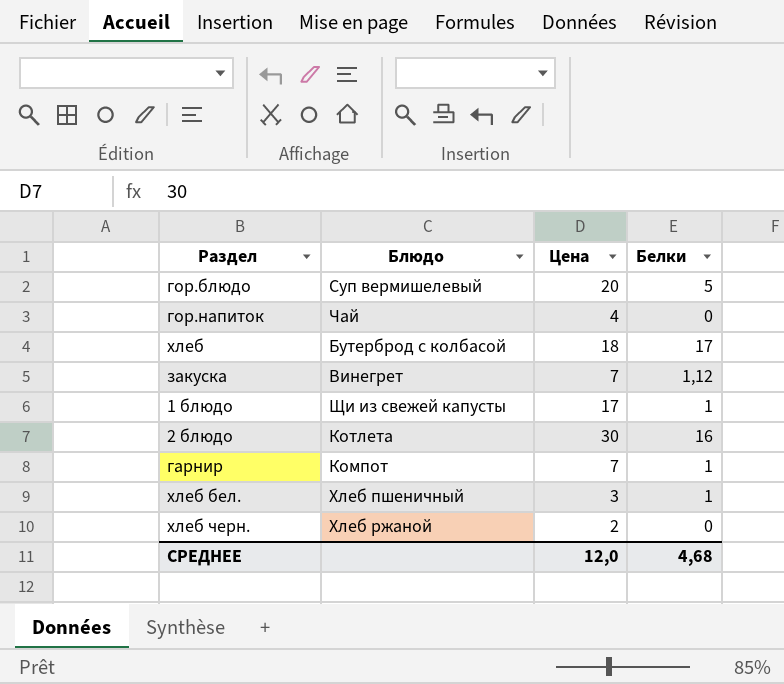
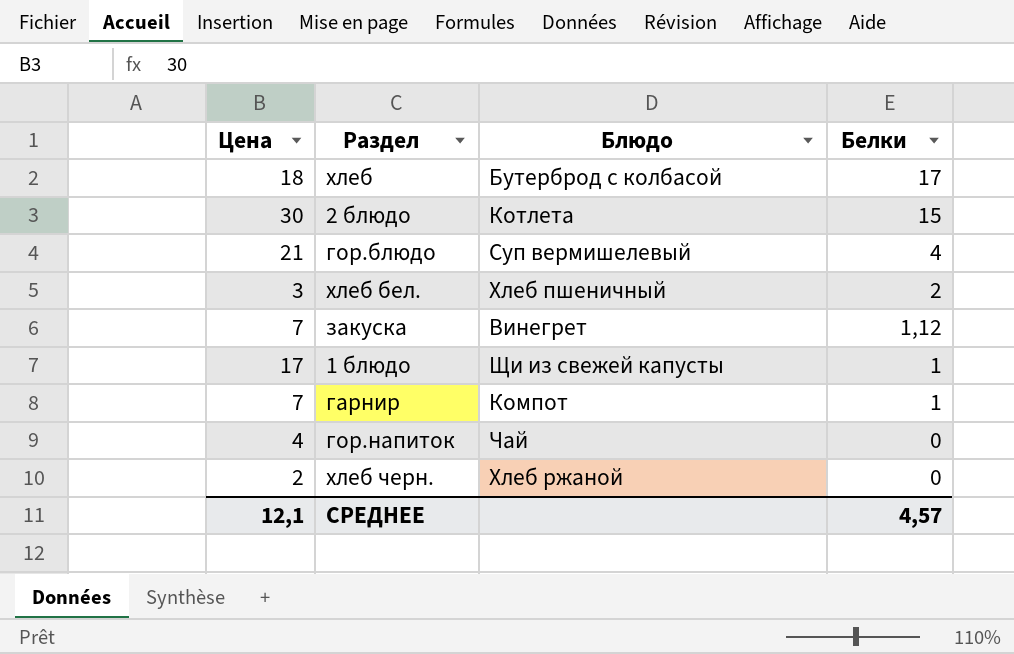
row order: none -> Белки descending
column Цена | position: 3 -> 1
2 блюдо | Белки: 16 -> 15
гор.блюдо | Цена: 20 -> 21
гор.блюдо | Белки: 5 -> 4
хлеб бел. | Белки: 1 -> 2
СРЕДНЕЕ | Цена: 12,0 -> 12,1
СРЕДНЕЕ | Белки: 4,68 -> 4,57

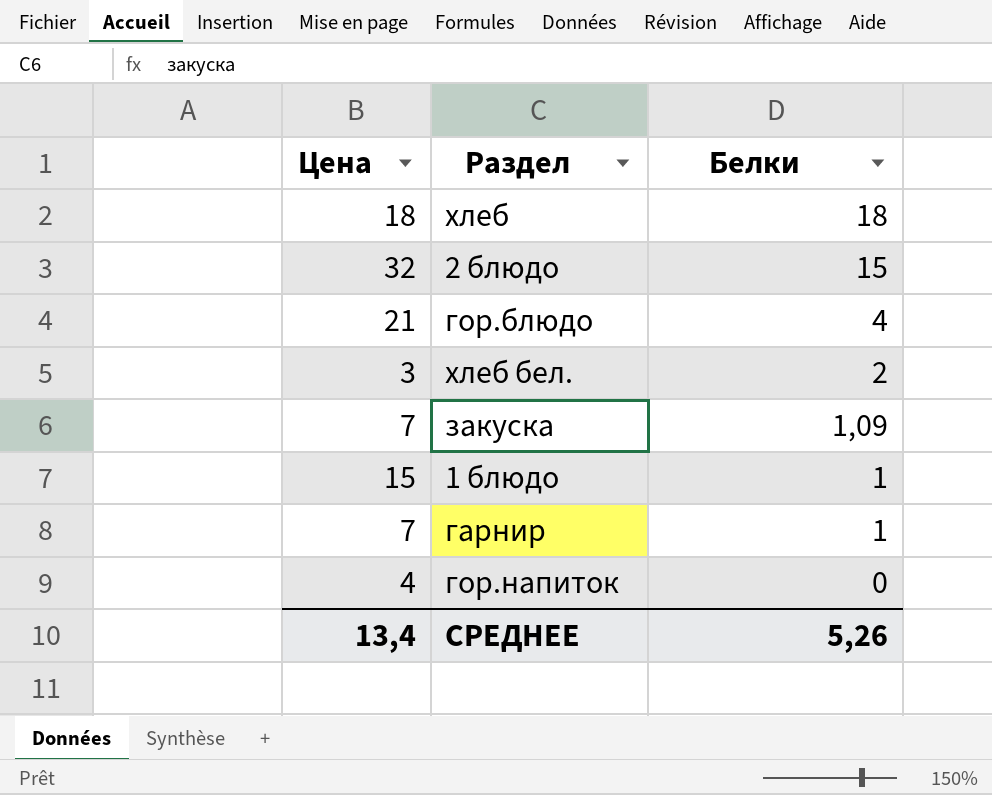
column Блюдо | position: 3 -> none
row хлеб черн.: 2 | Хлеб ржаной | 0 -> none
хлеб | Белки: 17 -> 18
2 блюдо | Цена: 30 -> 32
закуска | Белки: 1,12 -> 1,09
1 блюдо | Цена: 17 -> 15
СРЕДНЕЕ | Цена: 12,1 -> 13,4
СРЕДНЕЕ | Белки: 4,57 -> 5,26

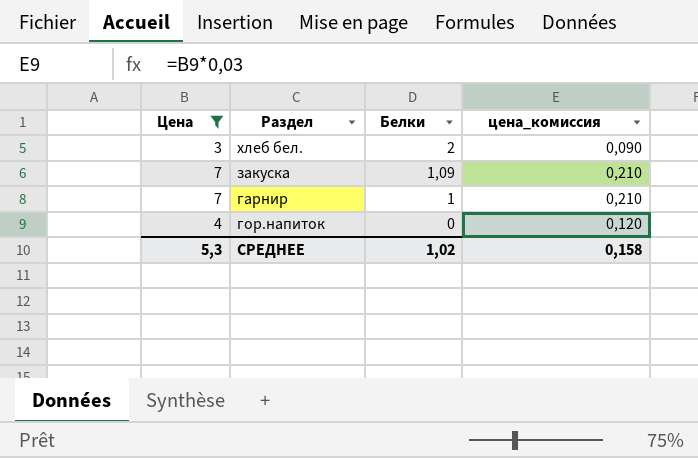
filter: none -> Цена <= 7
column цена_комиссия | formula: none -> [Цена] * 0,03
СРЕДНЕЕ | Цена: 13,4 -> 5,3
СРЕДНЕЕ | Белки: 5,26 -> 1,02

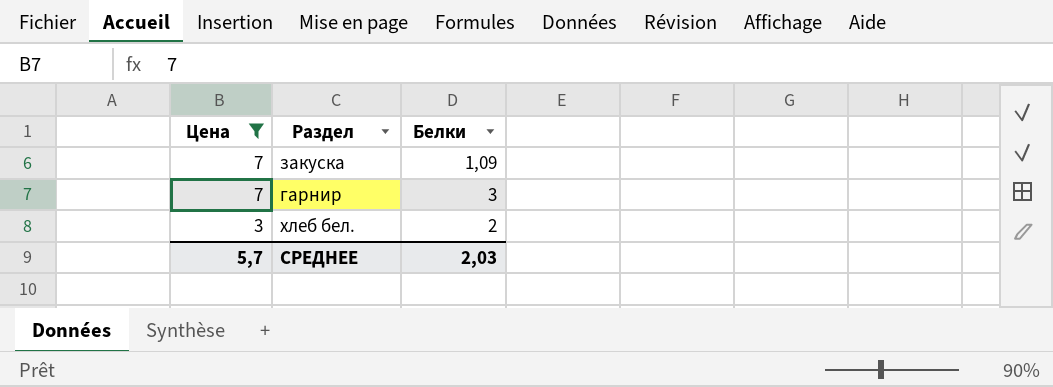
row order: Белки descending -> Цена descending
column цена_комиссия | formula: [Цена] * 0,03 -> none
row гор.напиток: 4 | 0 | 0,120 -> none
гарнир | Белки: 1 -> 3
СРЕДНЕЕ | Цена: 5,3 -> 5,7
СРЕДНЕЕ | Белки: 1,02 -> 2,03

